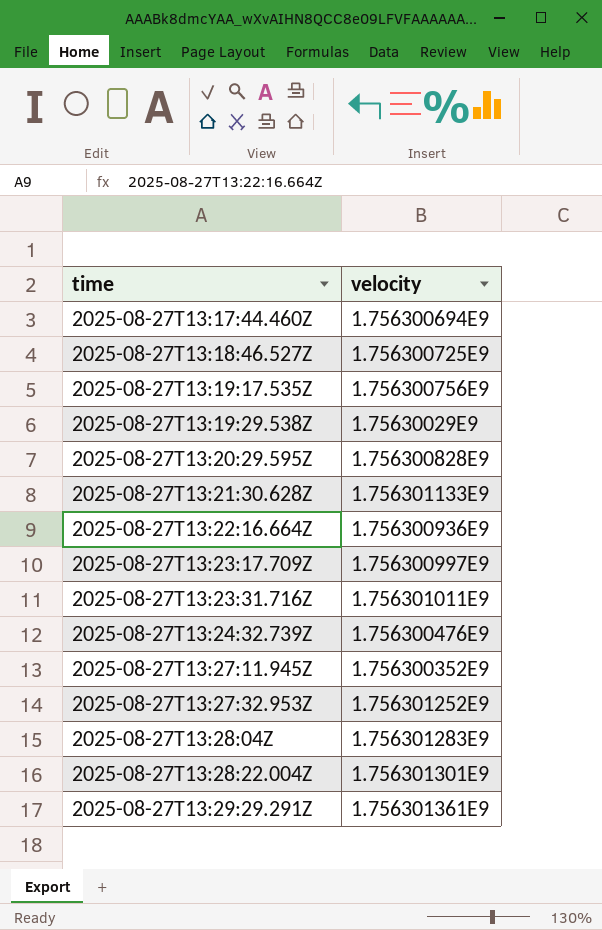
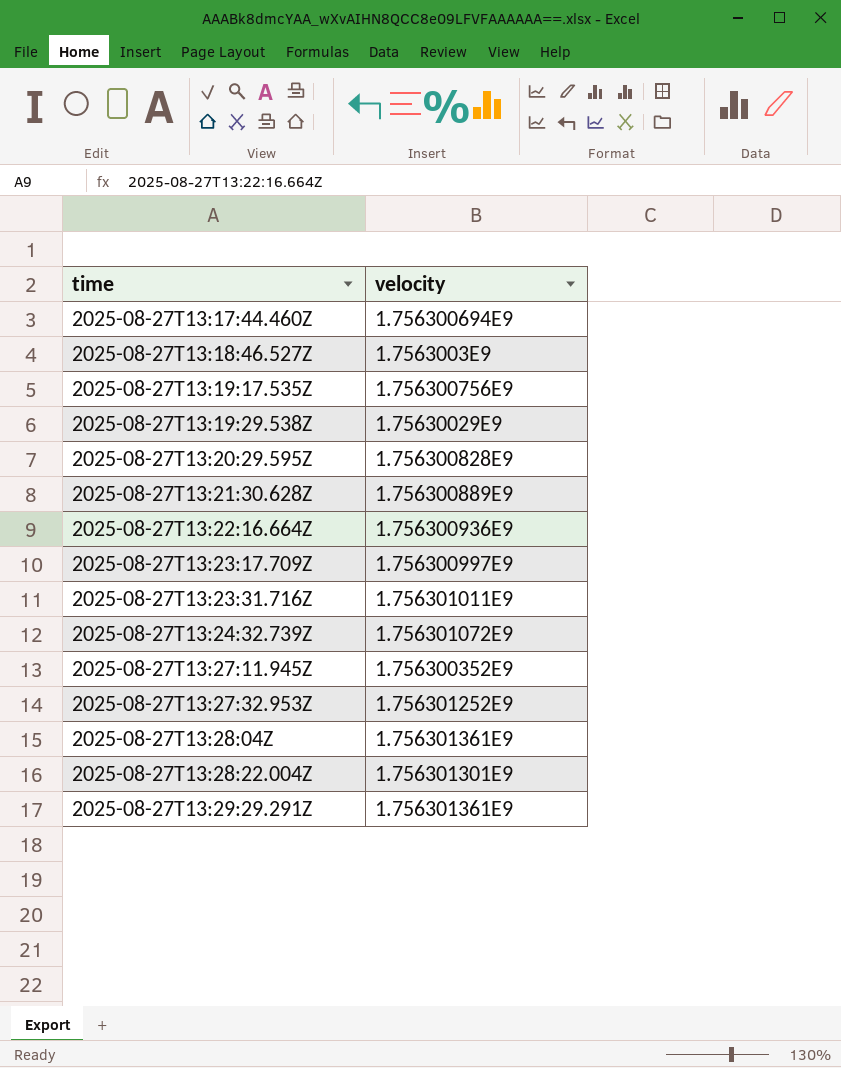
2025-08-27T13:18:46.527Z | velocity: 1.756300725E9 -> 1.7563003E9
2025-08-27T13:21:30.628Z | velocity: 1.756301133E9 -> 1.756300889E9
2025-08-27T13:24:32.739Z | velocity: 1.756300476E9 -> 1.756301072E9
2025-08-27T13:28:04Z | velocity: 1.756301283E9 -> 1.756301361E9

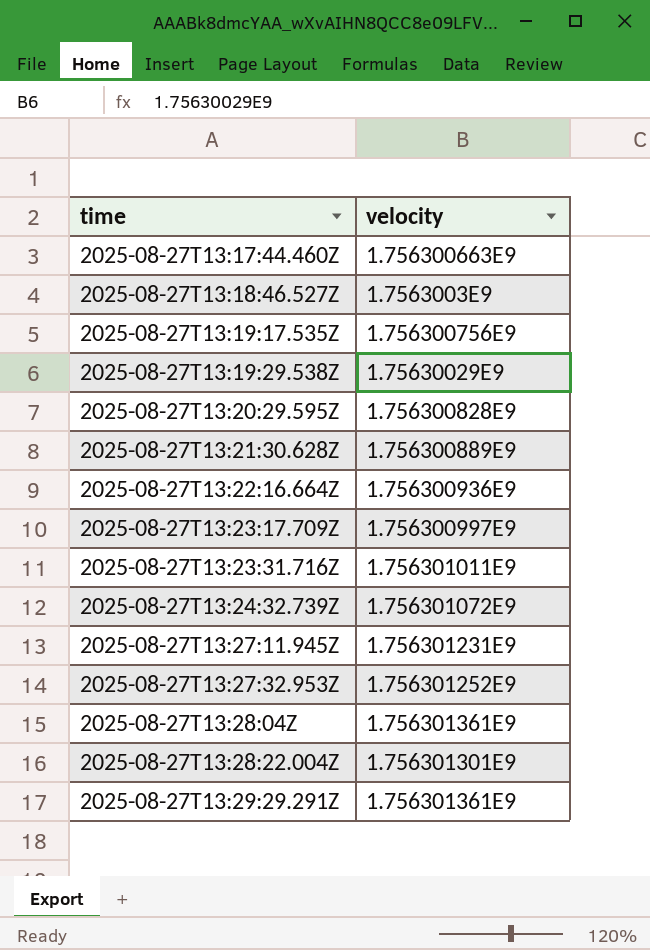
2025-08-27T13:17:44.460Z | velocity: 1.756300694E9 -> 1.756300663E9
2025-08-27T13:27:11.945Z | velocity: 1.756300352E9 -> 1.756301231E9

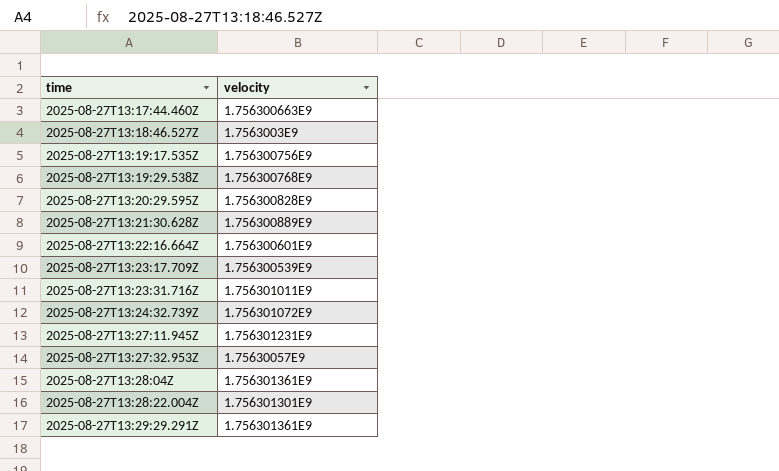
2025-08-27T13:19:29.538Z | velocity: 1.75630029E9 -> 1.756300768E9
2025-08-27T13:22:16.664Z | velocity: 1.756300936E9 -> 1.756300601E9
2025-08-27T13:23:17.709Z | velocity: 1.756300997E9 -> 1.756300539E9
2025-08-27T13:27:32.953Z | velocity: 1.756301252E9 -> 1.75630057E9

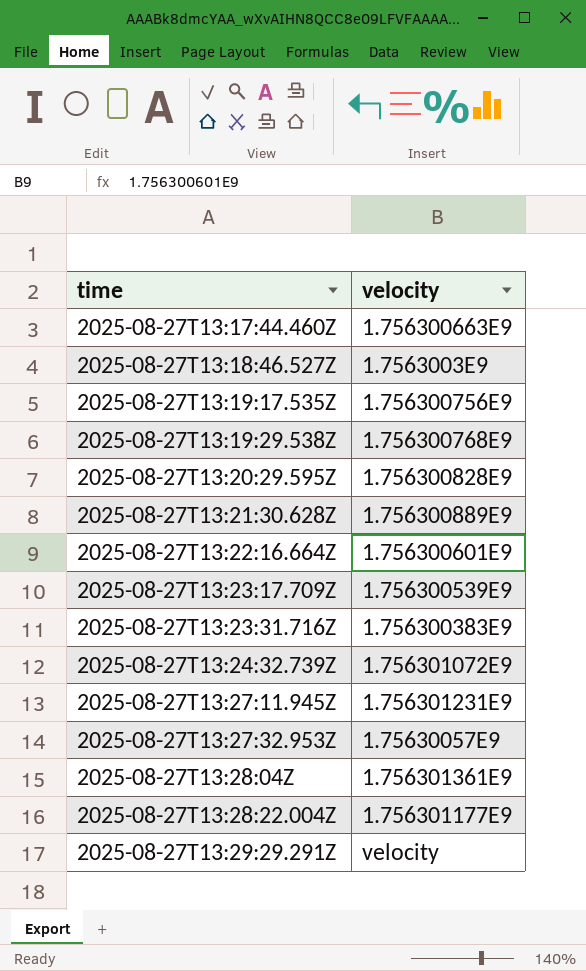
2025-08-27T13:23:31.716Z | velocity: 1.756301011E9 -> 1.756300383E9
2025-08-27T13:28:22.004Z | velocity: 1.756301301E9 -> 1.756301177E9
2025-08-27T13:29:29.291Z | velocity: 1.756301361E9 -> velocity

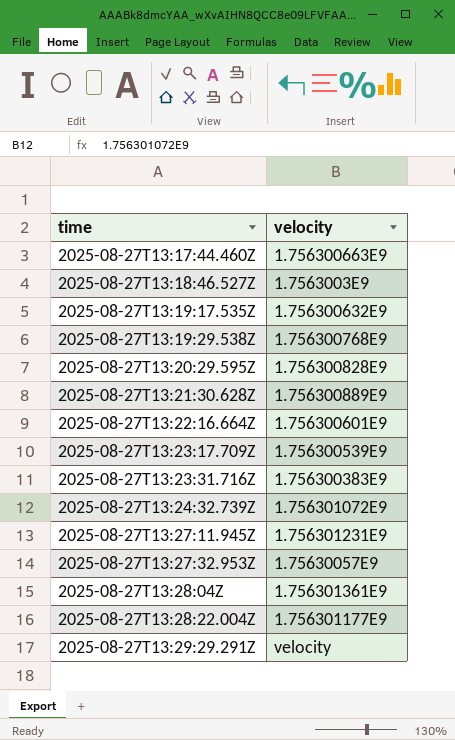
2025-08-27T13:19:17.535Z | velocity: 1.756300756E9 -> 1.756300632E9

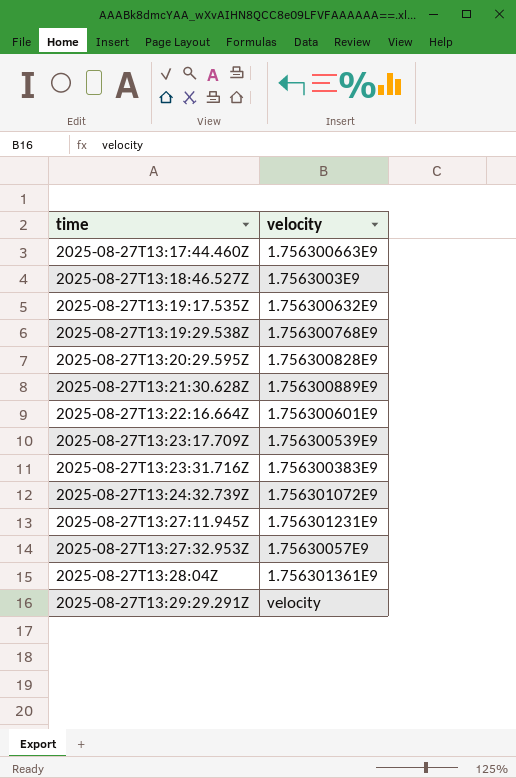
row 2025-08-27T13:28:22.004Z: 1.756301177E9 -> none

